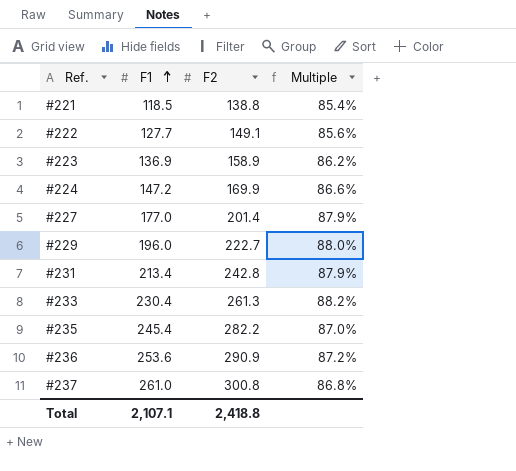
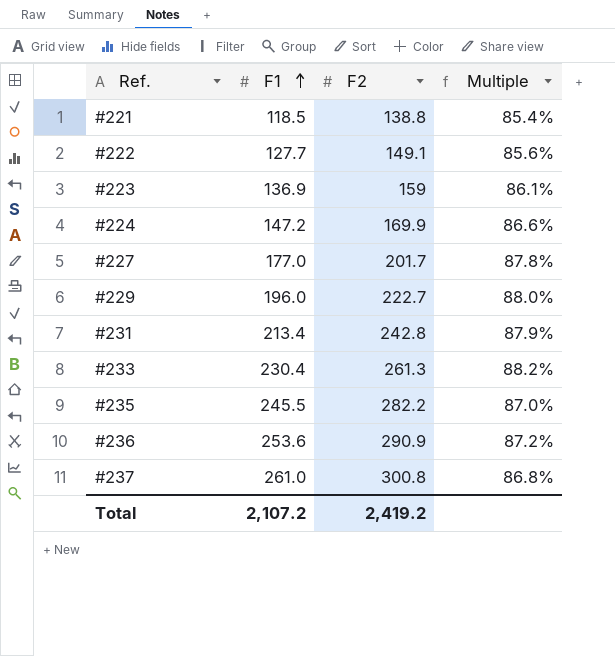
#223 | F2: 158.9 -> 159
#223 | Multiple: 86.2% -> 86.1%
#227 | F2: 201.4 -> 201.7
#227 | Multiple: 87.9% -> 87.8%
#235 | F1: 245.4 -> 245.5
Total | F1: 2,107.1 -> 2,107.2
Total | F2: 2,418.8 -> 2,419.2

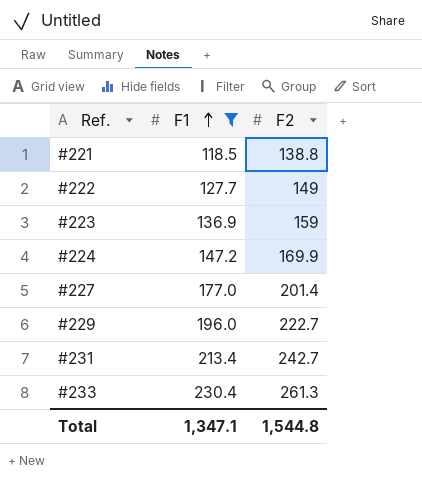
filter: none -> F1 <= 230.4
column Multiple | formula: [F1] / [F2] -> none
#222 | F2: 149.1 -> 149
#227 | F2: 201.7 -> 201.4
#231 | F2: 242.8 -> 242.7
Total | F1: 2,107.2 -> 1,347.1
Total | F2: 2,419.2 -> 1,544.8

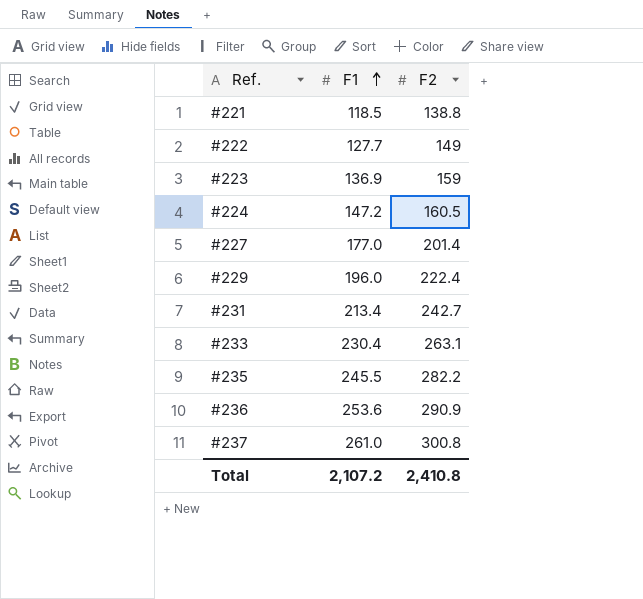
filter: F1 <= 230.4 -> none
#224 | F2: 169.9 -> 160.5
#229 | F2: 222.7 -> 222.4
#233 | F2: 261.3 -> 263.1
Total | F1: 1,347.1 -> 2,107.2
Total | F2: 1,544.8 -> 2,410.8

